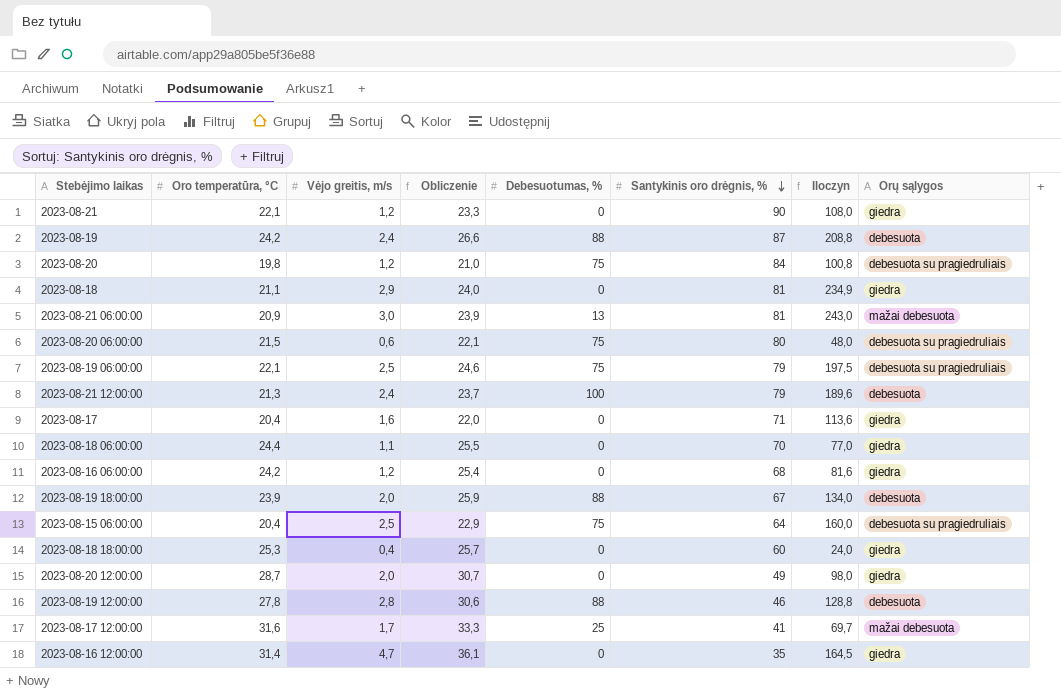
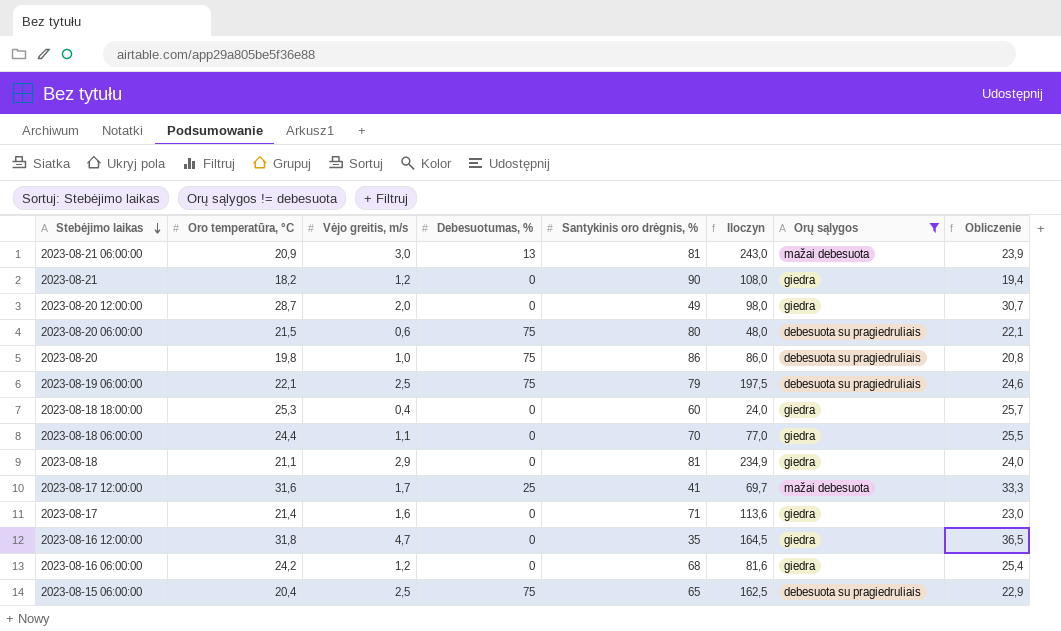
filter: none -> Orų sąlygos != debesuota
row order: Santykinis oro drėgnis, % descending -> Stebėjimo laikas descending
column Obliczenie | position: 4 -> 8
2023-08-21 | Oro temperatūra, °C: 22,1 -> 18,2
2023-08-21 | Obliczenie: 23,3 -> 19,4
2023-08-20 | Vėjo greitis, m/s: 1,2 -> 1,0
2023-08-20 | Santykinis oro drėgnis, %: 84 -> 86
2023-08-20 | Iloczyn: 100,8 -> 86,0
2023-08-20 | Obliczenie: 21,0 -> 20,8
2023-08-17 | Oro temperatūra, °C: 20,4 -> 21,4
2023-08-17 | Obliczenie: 22,0 -> 23,0
2023-08-16 12:00:00 | Oro temperatūra, °C: 31,4 -> 31,8
2023-08-16 12:00:00 | Obliczenie: 36,1 -> 36,5
2023-08-15 06:00:00 | Santykinis oro drėgnis, %: 64 -> 65
2023-08-15 06:00:00 | Iloczyn: 160,0 -> 162,5

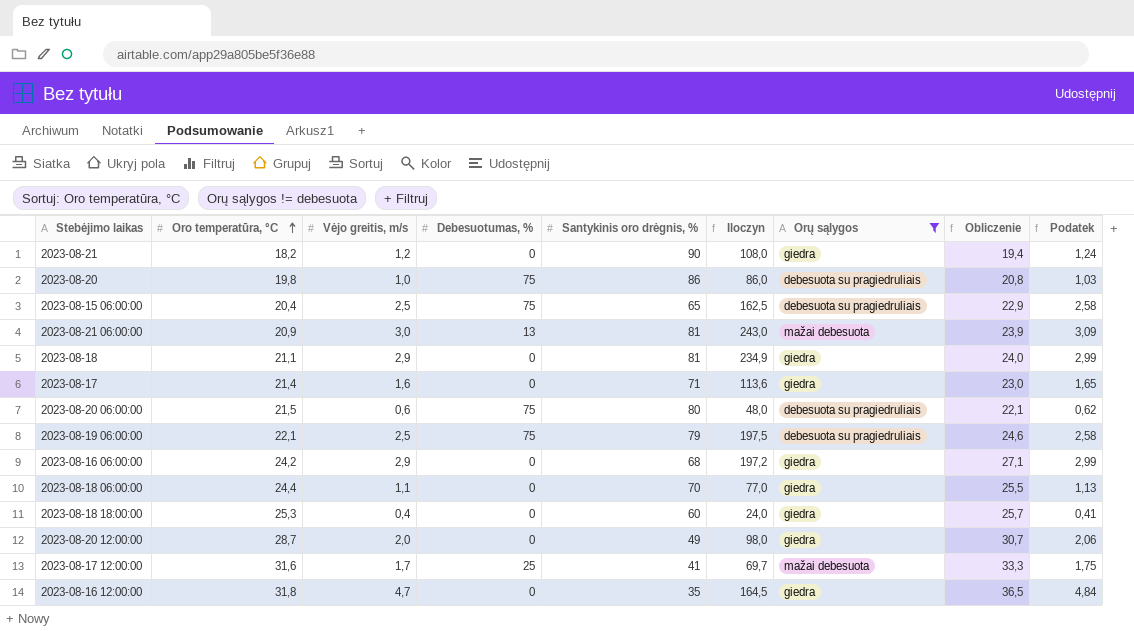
row order: Stebėjimo laikas descending -> Oro temperatūra, °C ascending
column Podatek | formula: none -> [Vėjo greitis, m/s] * 1,03
2023-08-16 06:00:00 | Vėjo greitis, m/s: 1,2 -> 2,9
2023-08-16 06:00:00 | Iloczyn: 81,6 -> 197,2
2023-08-16 06:00:00 | Obliczenie: 25,4 -> 27,1

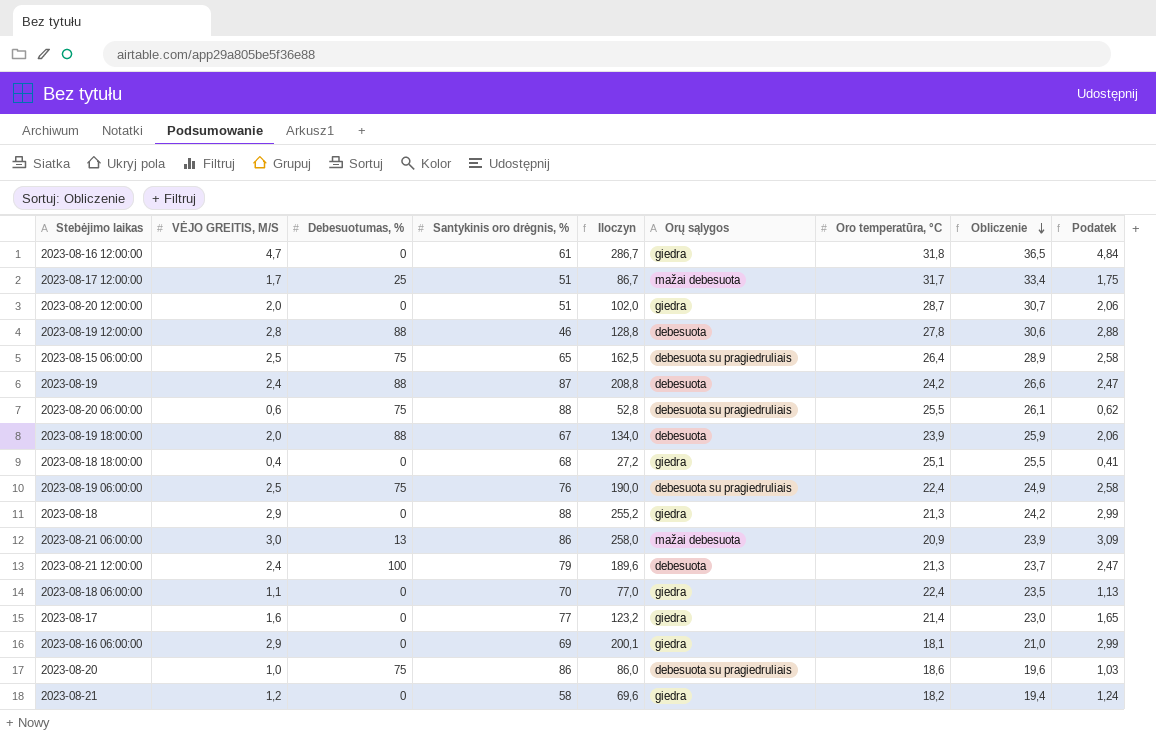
filter: Orų sąlygos != debesuota -> none
row order: Oro temperatūra, °C ascending -> Obliczenie descending
column name: Vėjo greitis, m/s -> VĖJO GREITIS, M/S
column Oro temperatūra, °C | position: 2 -> 7
2023-08-16 12:00:00 | Santykinis oro drėgnis, %: 35 -> 61
2023-08-16 12:00:00 | Iloczyn: 164,5 -> 286,7
2023-08-17 12:00:00 | Santykinis oro drėgnis, %: 41 -> 51
2023-08-17 12:00:00 | Iloczyn: 69,7 -> 86,7
2023-08-17 12:00:00 | Oro temperatūra, °C: 31,6 -> 31,7
2023-08-17 12:00:00 | Obliczenie: 33,3 -> 33,4
2023-08-20 12:00:00 | Santykinis oro drėgnis, %: 49 -> 51
2023-08-20 12:00:00 | Iloczyn: 98,0 -> 102,0
2023-08-15 06:00:00 | Oro temperatūra, °C: 20,4 -> 26,4
2023-08-15 06:00:00 | Obliczenie: 22,9 -> 28,9
2023-08-20 06:00:00 | Santykinis oro drėgnis, %: 80 -> 88
2023-08-20 06:00:00 | Iloczyn: 48,0 -> 52,8
2023-08-20 06:00:00 | Oro temperatūra, °C: 21,5 -> 25,5
2023-08-20 06:00:00 | Obliczenie: 22,1 -> 26,1
2023-08-18 18:00:00 | Santykinis oro drėgnis, %: 60 -> 68
2023-08-18 18:00:00 | Iloczyn: 24,0 -> 27,2
2023-08-18 18:00:00 | Oro temperatūra, °C: 25,3 -> 25,1
2023-08-18 18:00:00 | Obliczenie: 25,7 -> 25,5
2023-08-19 06:00:00 | Santykinis oro drėgnis, %: 79 -> 76
2023-08-19 06:00:00 | Iloczyn: 197,5 -> 190,0
2023-08-19 06:00:00 | Oro temperatūra, °C: 22,1 -> 22,4
2023-08-19 06:00:00 | Obliczenie: 24,6 -> 24,9
2023-08-18 | Santykinis oro drėgnis, %: 81 -> 88
2023-08-18 | Iloczyn: 234,9 -> 255,2
2023-08-18 | Oro temperatūra, °C: 21,1 -> 21,3
2023-08-18 | Obliczenie: 24,0 -> 24,2
2023-08-21 06:00:00 | Santykinis oro drėgnis, %: 81 -> 86
2023-08-21 06:00:00 | Iloczyn: 243,0 -> 258,0
2023-08-18 06:00:00 | Oro temperatūra, °C: 24,4 -> 22,4
2023-08-18 06:00:00 | Obliczenie: 25,5 -> 23,5
2023-08-17 | Santykinis oro drėgnis, %: 71 -> 77
2023-08-17 | Iloczyn: 113,6 -> 123,2
2023-08-16 06:00:00 | Santykinis oro drėgnis, %: 68 -> 69
2023-08-16 06:00:00 | Iloczyn: 197,2 -> 200,1
2023-08-16 06:00:00 | Oro temperatūra, °C: 24,2 -> 18,1
2023-08-16 06:00:00 | Obliczenie: 27,1 -> 21,0
2023-08-20 | Oro temperatūra, °C: 19,8 -> 18,6
2023-08-20 | Obliczenie: 20,8 -> 19,6
2023-08-21 | Santykinis oro drėgnis, %: 90 -> 58
2023-08-21 | Iloczyn: 108,0 -> 69,6

